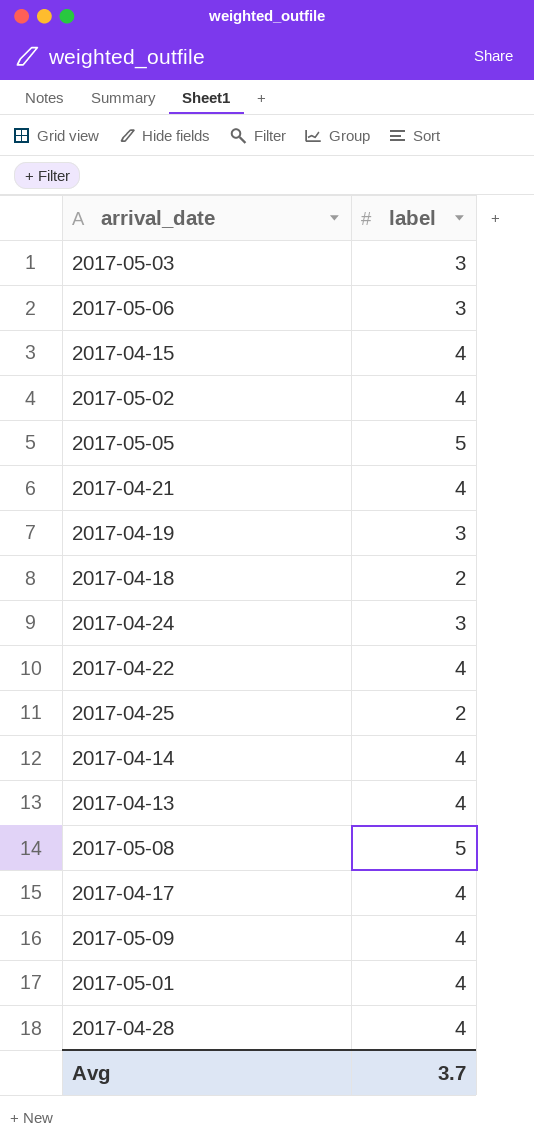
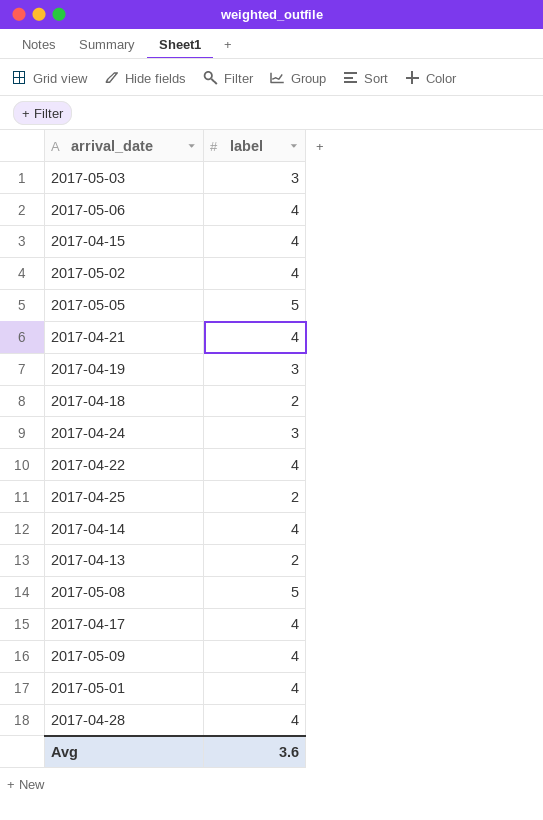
2017-05-06 | label: 3 -> 4
2017-04-13 | label: 4 -> 2
Avg | label: 3.7 -> 3.6

